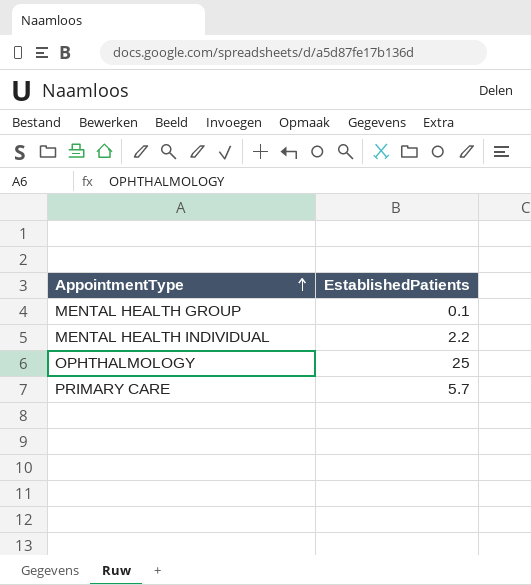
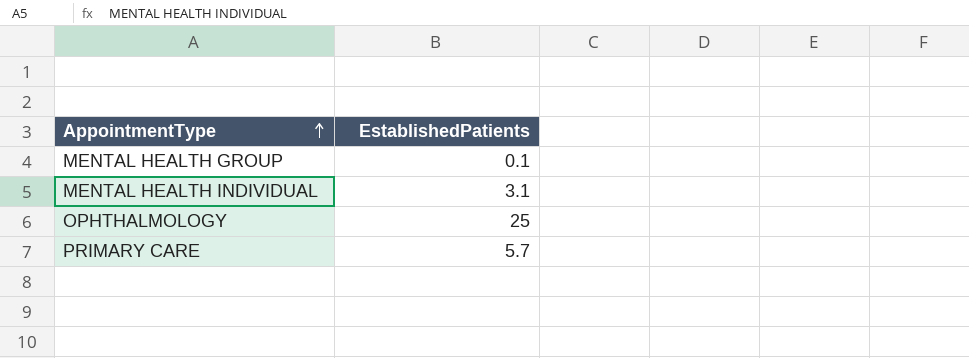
MENTAL HEALTH INDIVIDUAL | EstablishedPatients: 2.2 -> 3.1

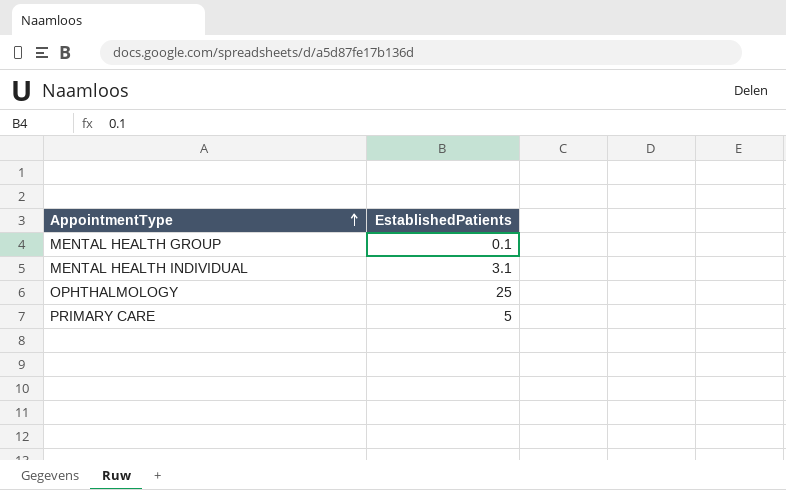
PRIMARY CARE | EstablishedPatients: 5.7 -> 5

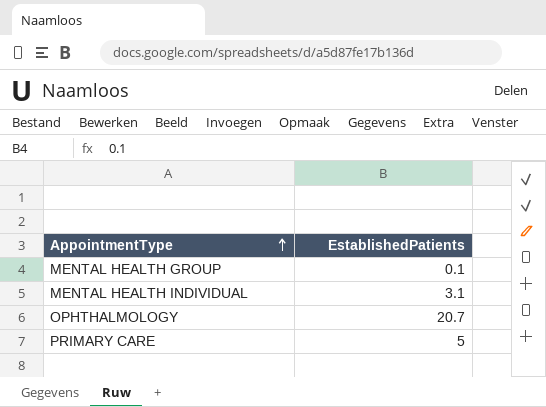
OPHTHALMOLOGY | EstablishedPatients: 25 -> 20.7

